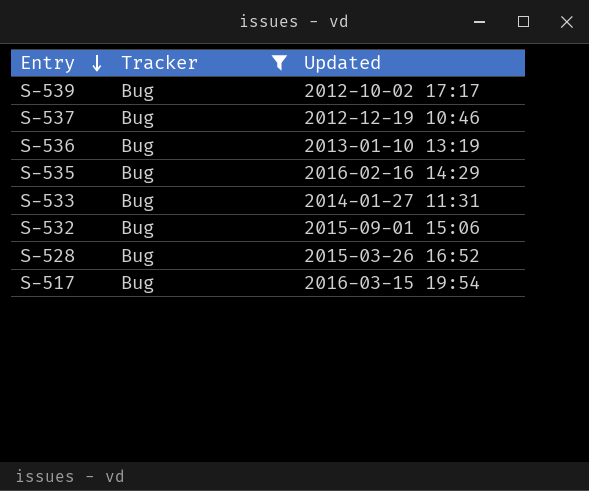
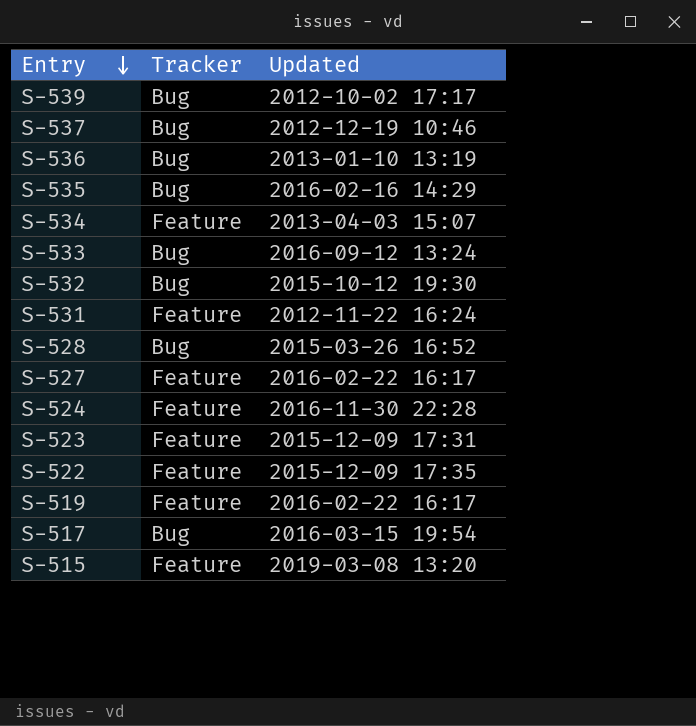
filter: Tracker = Bug -> none
S-533 | Updated: 2014-01-27 11:31 -> 2016-09-12 13:24
S-532 | Updated: 2015-09-01 15:06 -> 2015-10-12 19:30

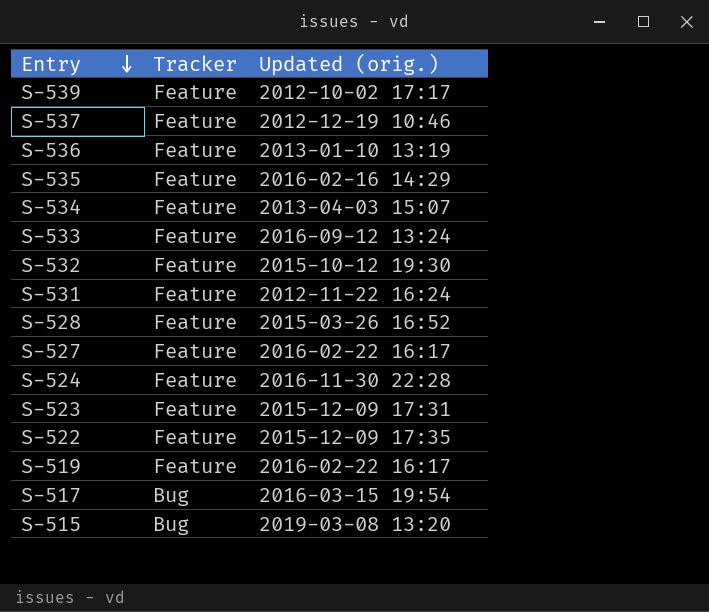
column name: Updated -> Updated (orig.)
S-539 | Tracker: Bug -> Feature
S-537 | Tracker: Bug -> Feature
S-536 | Tracker: Bug -> Feature
S-535 | Tracker: Bug -> Feature
S-533 | Tracker: Bug -> Feature
S-532 | Tracker: Bug -> Feature
S-528 | Tracker: Bug -> Feature
S-515 | Tracker: Feature -> Bug

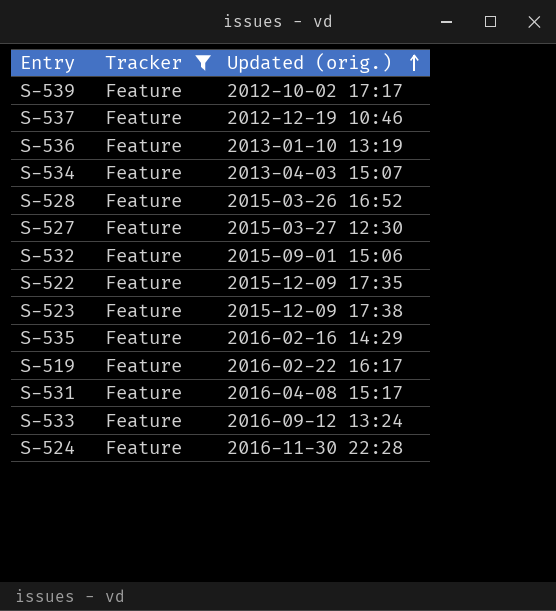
filter: none -> Tracker = Feature
row order: Entry descending -> Updated (orig.) ascending
S-527 | Updated (orig.): 2016-02-22 16:17 -> 2015-03-27 12:30
S-532 | Updated (orig.): 2015-10-12 19:30 -> 2015-09-01 15:06
S-523 | Updated (orig.): 2015-12-09 17:31 -> 2015-12-09 17:38
S-531 | Updated (orig.): 2012-11-22 16:24 -> 2016-04-08 15:17

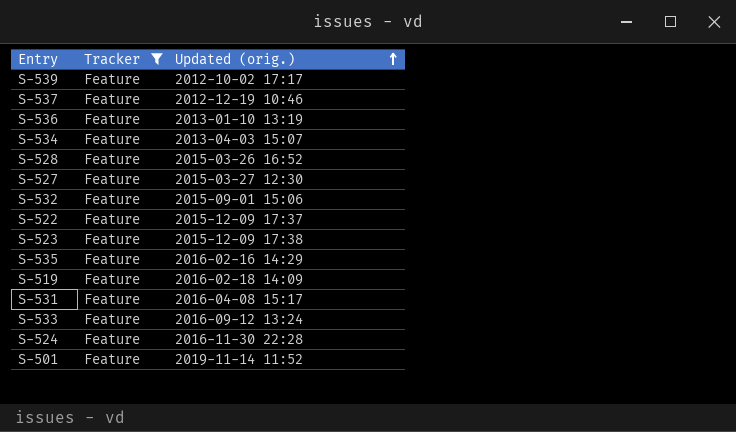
S-522 | Updated (orig.): 2015-12-09 17:35 -> 2015-12-09 17:37
S-519 | Updated (orig.): 2016-02-22 16:17 -> 2016-02-18 14:09
row S-501: none -> Feature | 2019-11-14 11:52

